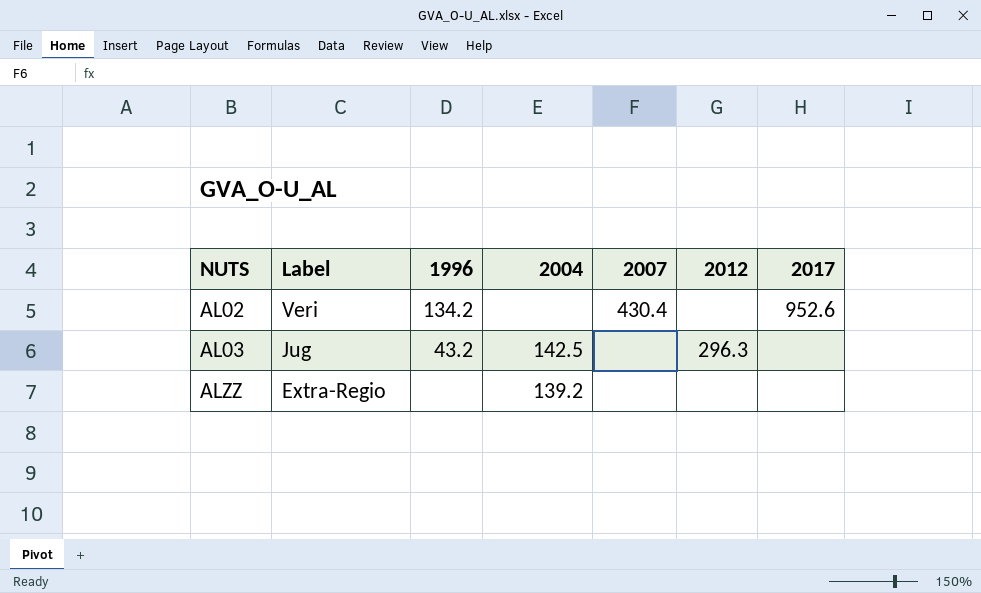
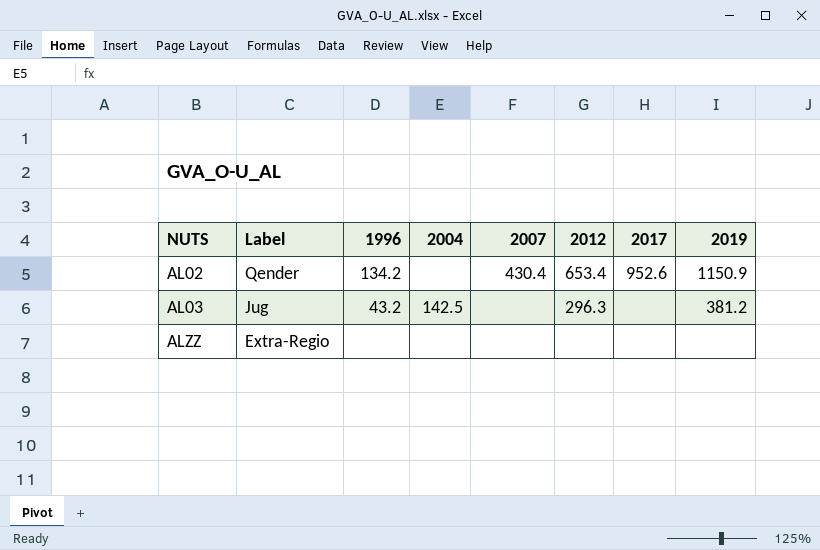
column 2019 | position: none -> 8
AL02 | Label: Veri -> Qender
AL02 | 2012: none -> 653.4
ALZZ | 2004: 139.2 -> none

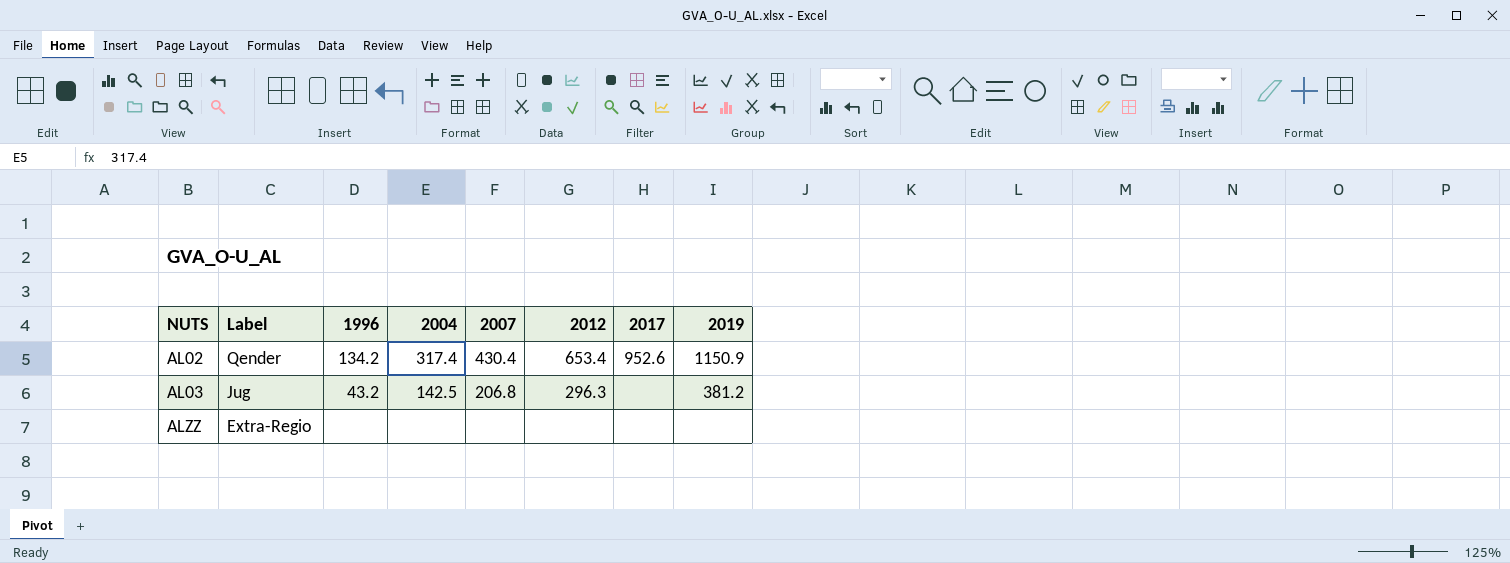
AL02 | 2004: none -> 317.4
AL03 | 2007: none -> 206.8

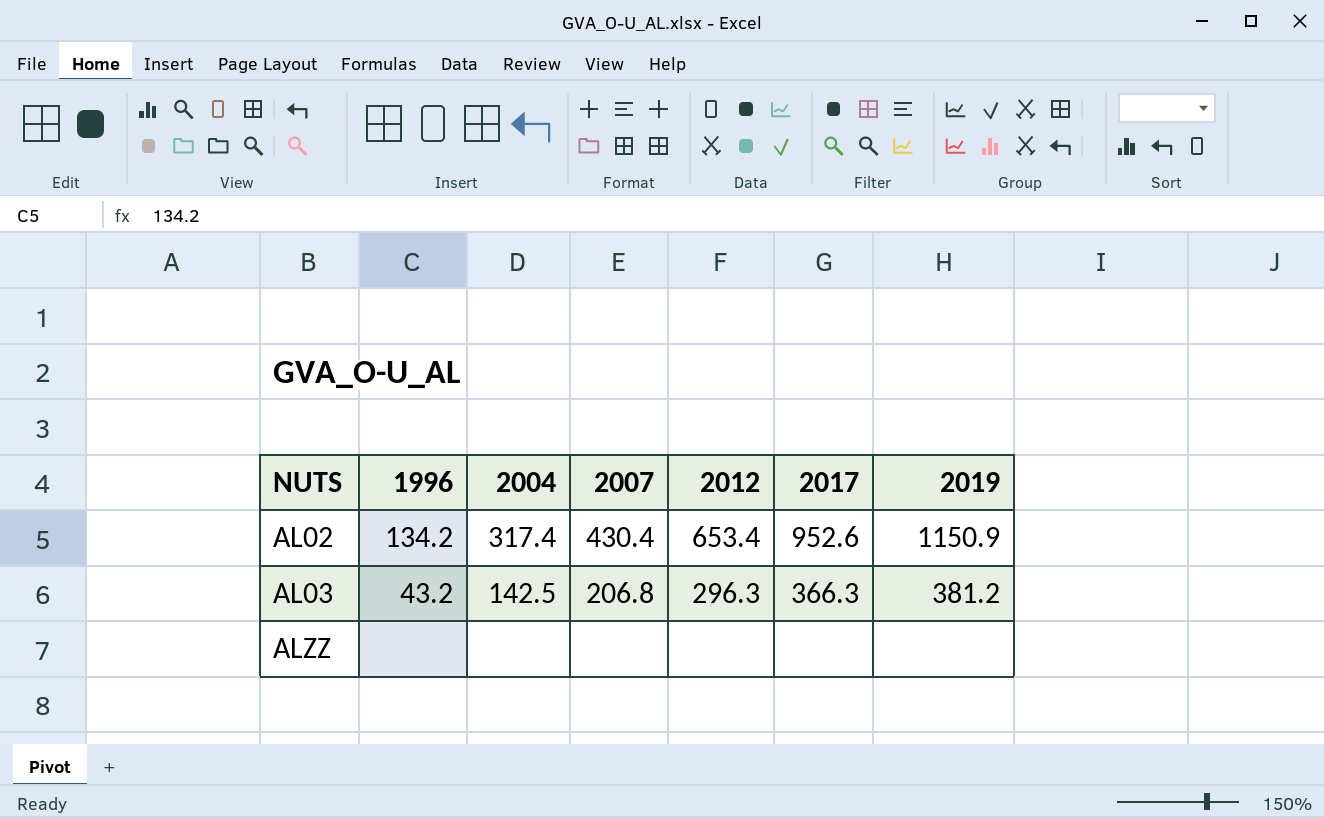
column Label | position: 2 -> none
AL03 | 2017: none -> 366.3

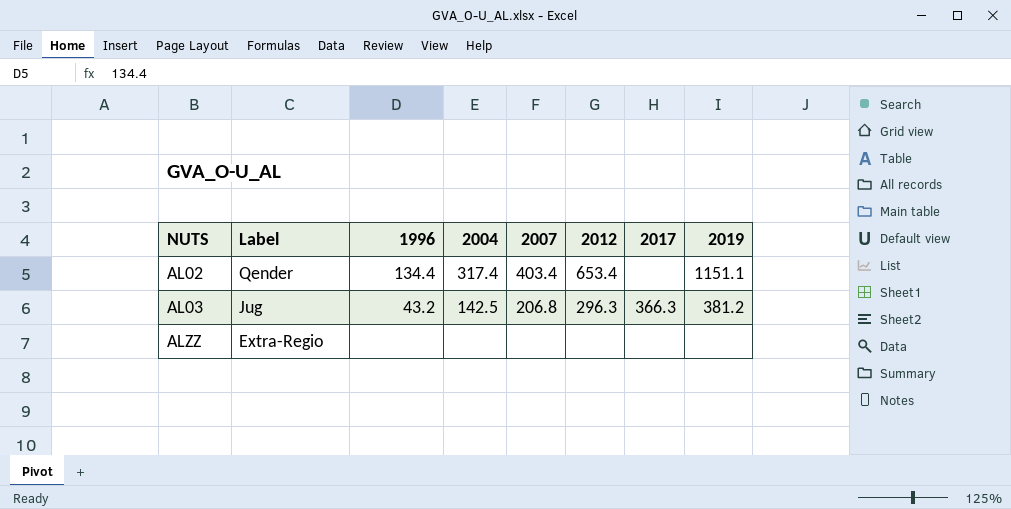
column Label | position: none -> 2
AL02 | 1996: 134.2 -> 134.4
AL02 | 2007: 430.4 -> 403.4
AL02 | 2017: 952.6 -> none
AL02 | 2019: 1150.9 -> 1151.1

